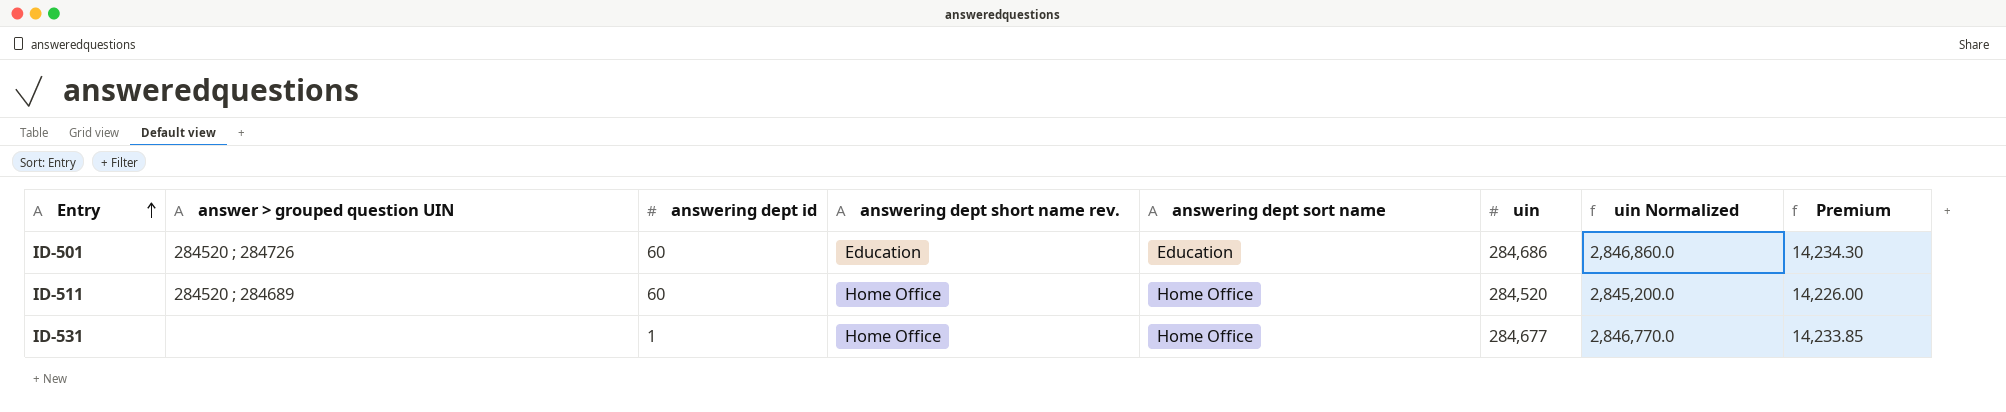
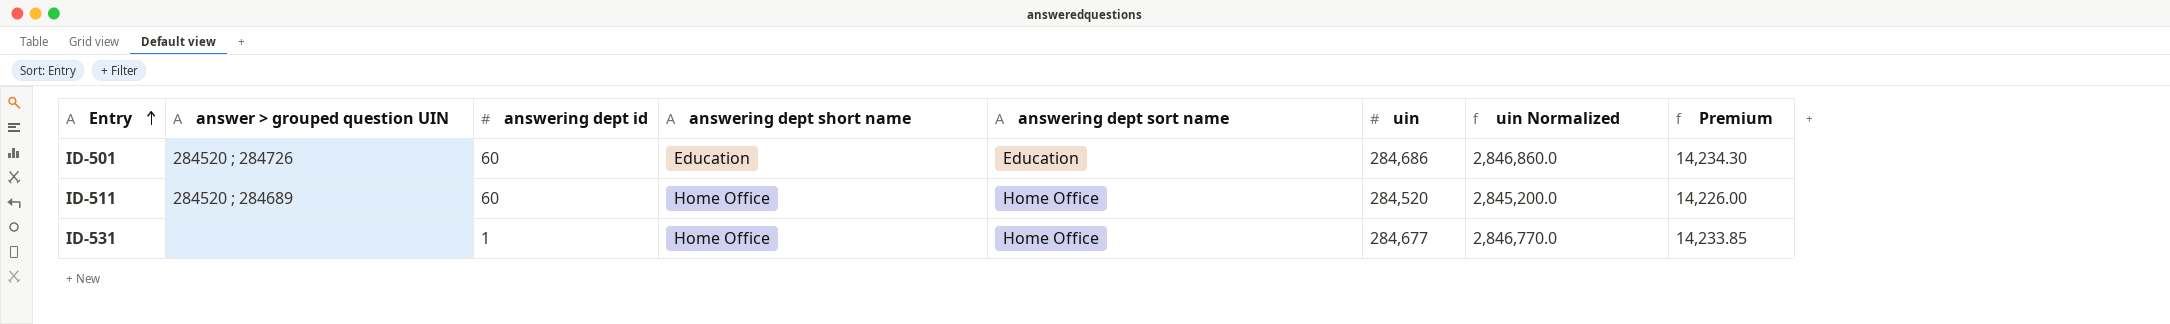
column name: answering dept short name rev. -> answering dept short name

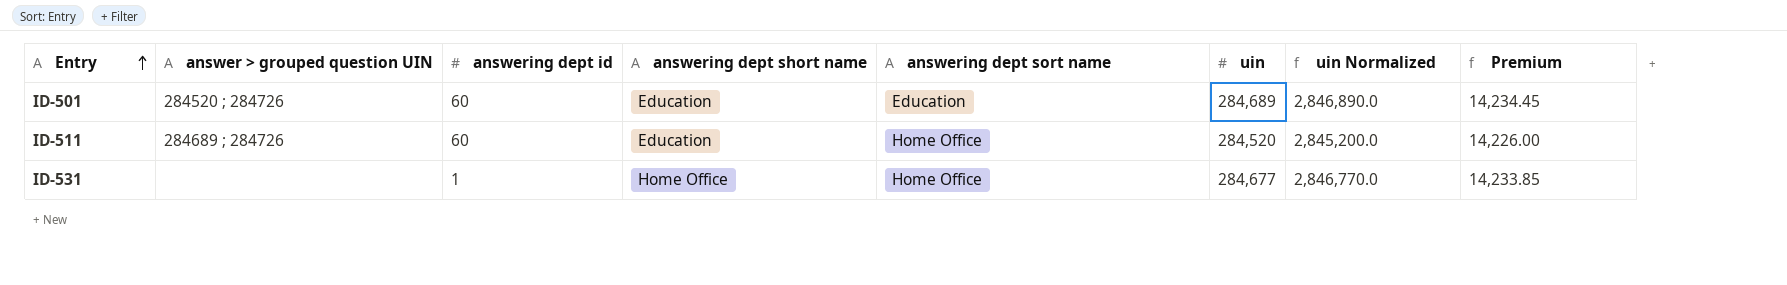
ID-501 | uin: 284,686 -> 284,689
ID-501 | uin Normalized: 2,846,860.0 -> 2,846,890.0
ID-501 | Premium: 14,234.30 -> 14,234.45
ID-511 | answer > grouped question UIN: 284520 ; 284689 -> 284689 ; 284726
ID-511 | answering dept short name: Home Office -> Education

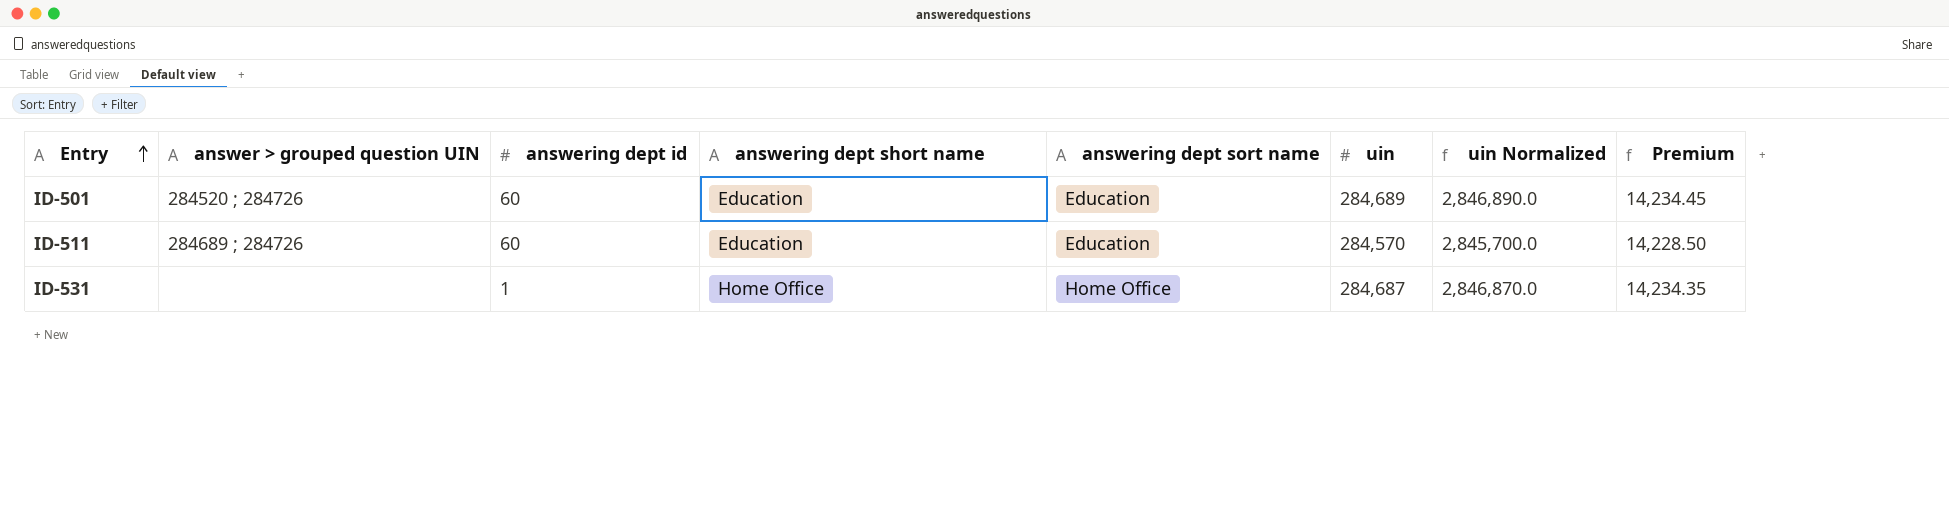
ID-511 | answering dept sort name: Home Office -> Education
ID-511 | uin: 284,520 -> 284,570
ID-511 | uin Normalized: 2,845,200.0 -> 2,845,700.0
ID-511 | Premium: 14,226.00 -> 14,228.50
ID-531 | uin: 284,677 -> 284,687
ID-531 | uin Normalized: 2,846,770.0 -> 2,846,870.0
ID-531 | Premium: 14,233.85 -> 14,234.35

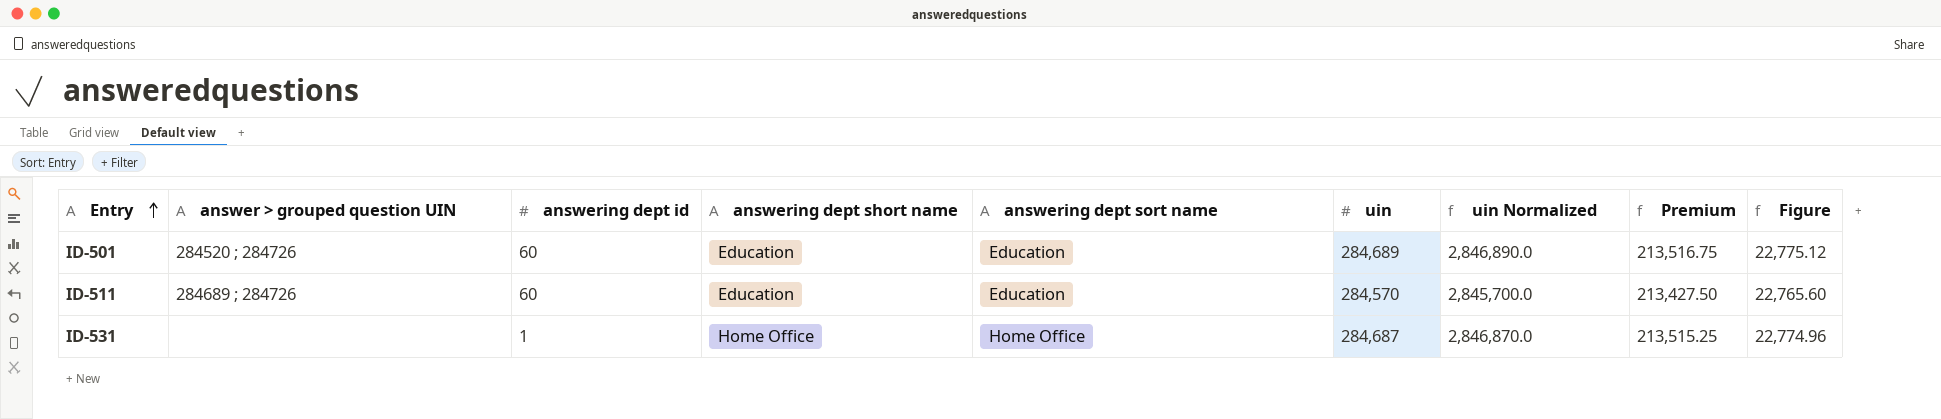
column Premium | formula: [uin] * 0.05 -> [uin] * 0.75
column Figure | formula: none -> [uin] * 0.08

